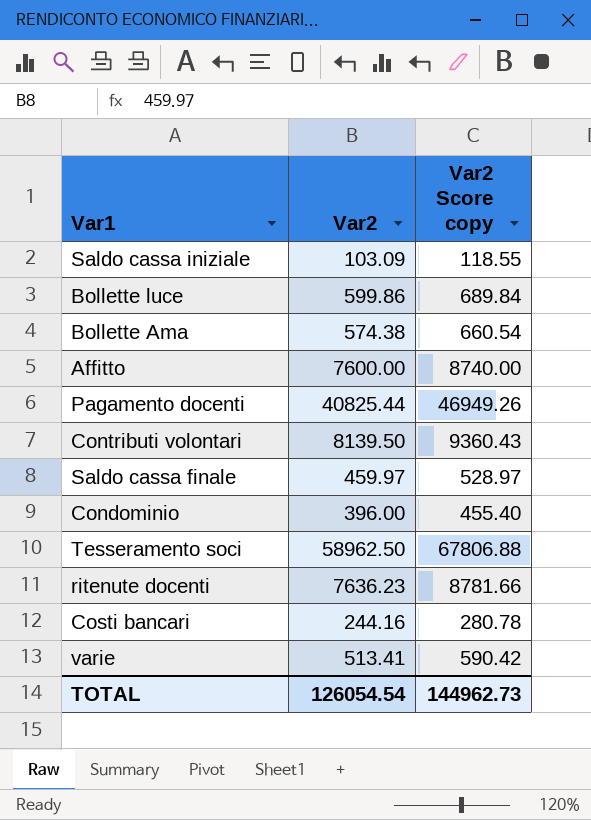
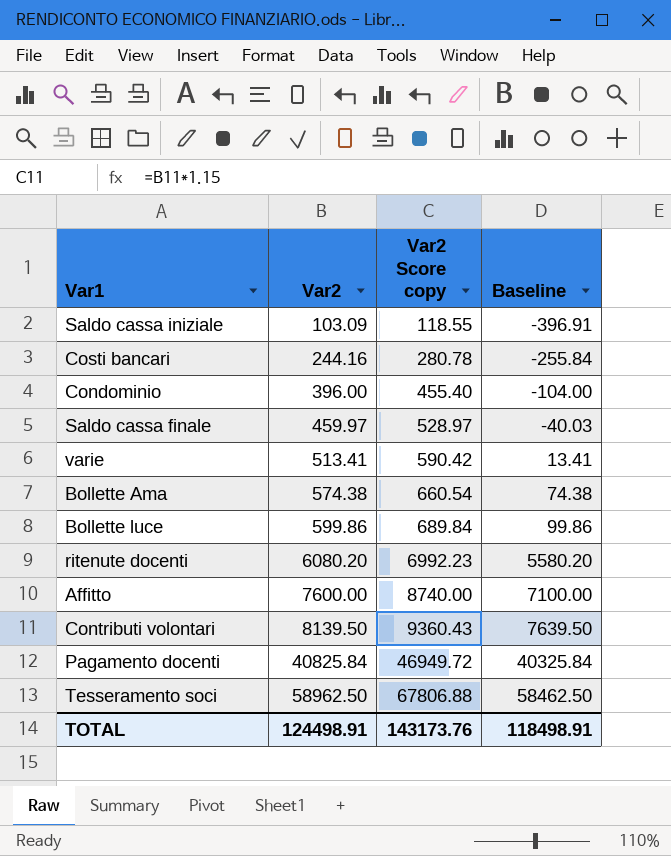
row order: none -> Var2 ascending
column Baseline | formula: none -> [Var2] - 500
ritenute docenti | Var2: 7636.23 -> 6080.20
ritenute docenti | Var2 Score copy: 8781.66 -> 6992.23
Pagamento docenti | Var2: 40825.44 -> 40825.84
Pagamento docenti | Var2 Score copy: 46949.26 -> 46949.72
TOTAL | Var2: 126054.54 -> 124498.91
TOTAL | Var2 Score copy: 144962.73 -> 143173.76

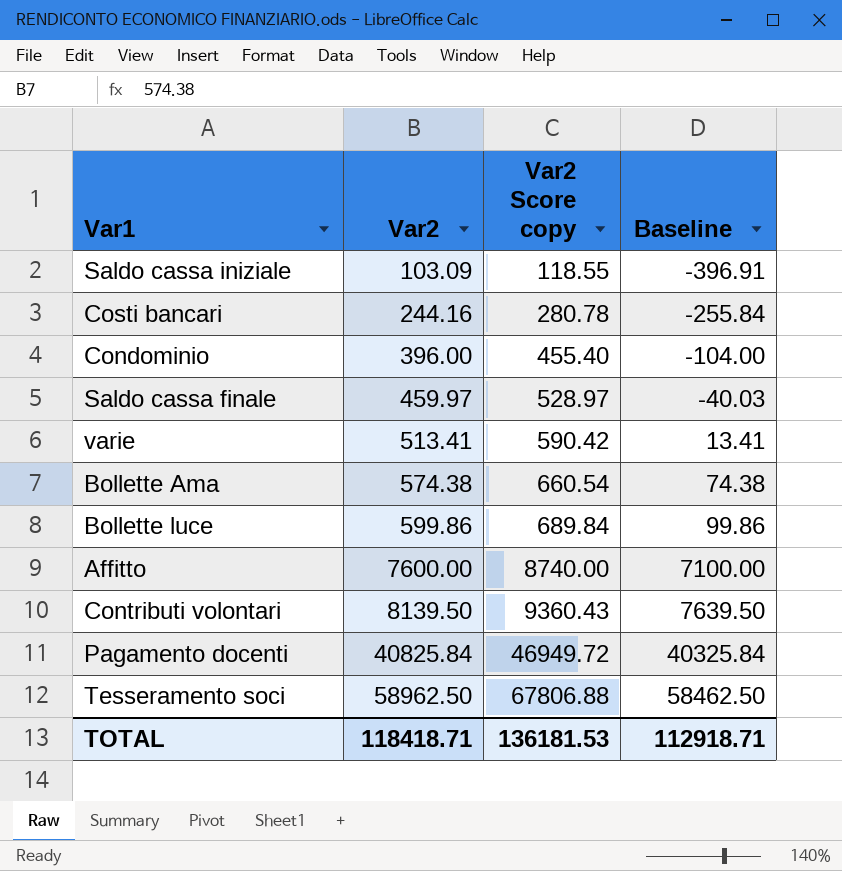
row ritenute docenti: 6080.20 | 6992.23 | 5580.20 -> none
TOTAL | Var2: 124498.91 -> 118418.71
TOTAL | Var2 Score copy: 143173.76 -> 136181.53
TOTAL | Baseline: 118498.91 -> 112918.71

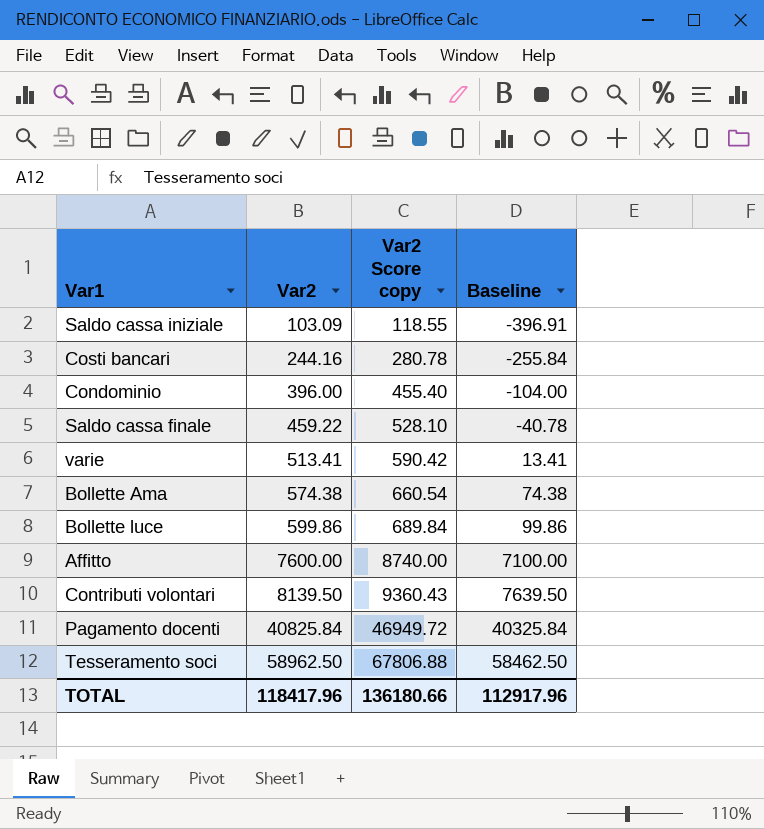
Saldo cassa finale | Var2: 459.97 -> 459.22
Saldo cassa finale | Var2 Score copy: 528.97 -> 528.10
Saldo cassa finale | Baseline: -40.03 -> -40.78
TOTAL | Var2: 118418.71 -> 118417.96
TOTAL | Var2 Score copy: 136181.53 -> 136180.66
TOTAL | Baseline: 112918.71 -> 112917.96

